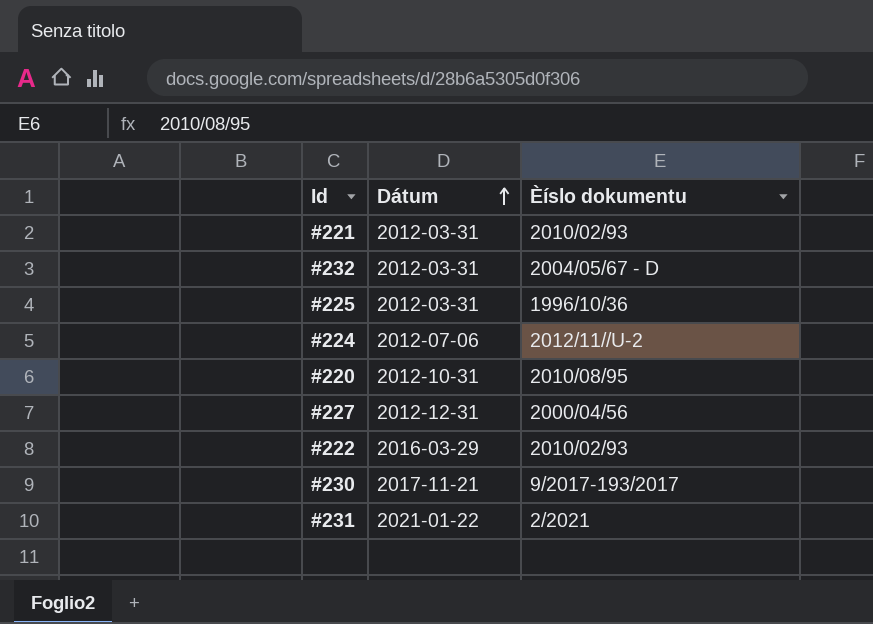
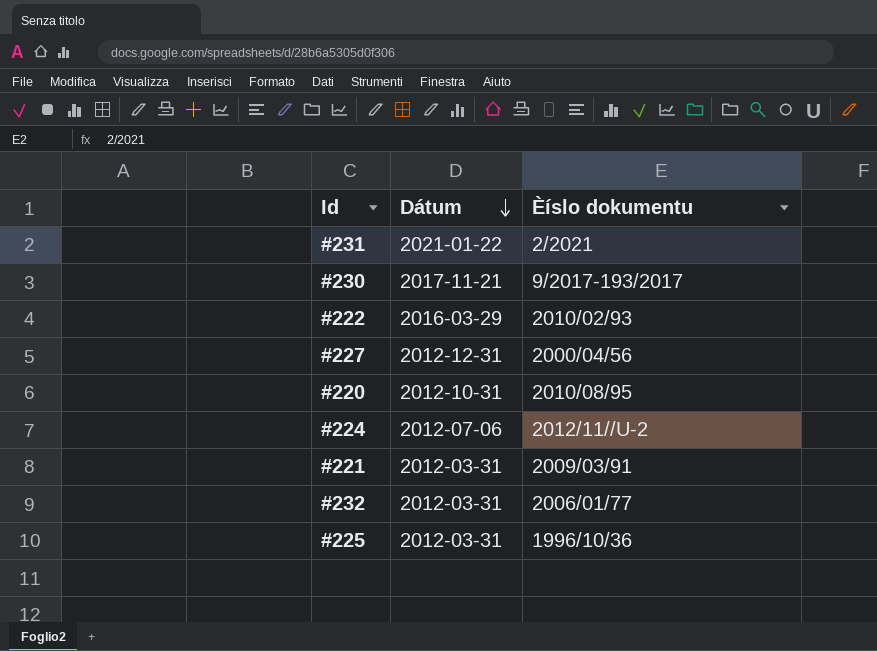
row order: Dátum ascending -> Dátum descending
#221 | Èíslo dokumentu: 2010/02/93 -> 2009/03/91
#232 | Èíslo dokumentu: 2004/05/67 - D -> 2006/01/77

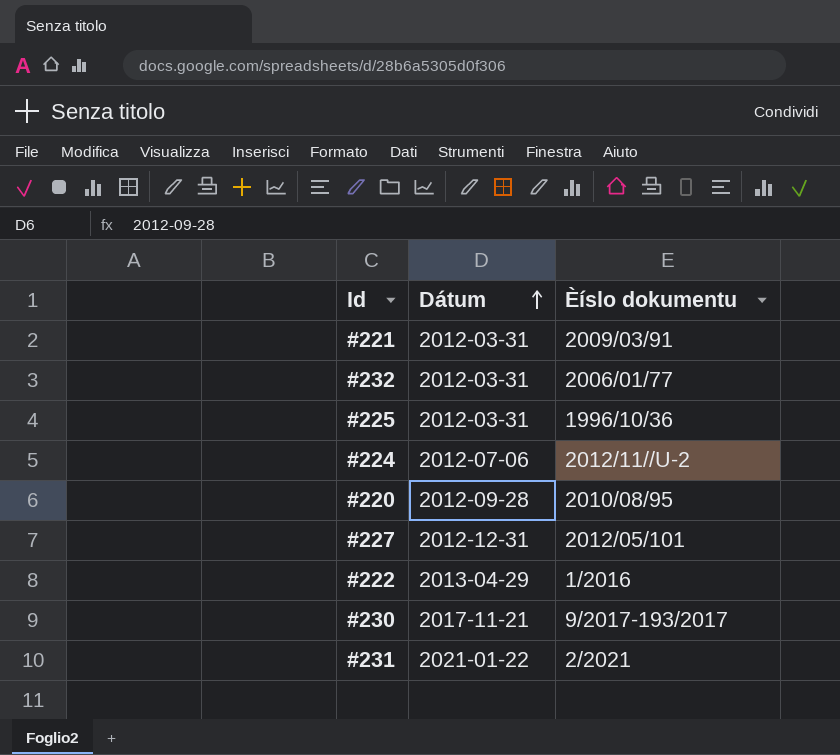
row order: Dátum descending -> Dátum ascending
#220 | Dátum: 2012-10-31 -> 2012-09-28
#227 | Èíslo dokumentu: 2000/04/56 -> 2012/05/101
#222 | Dátum: 2016-03-29 -> 2013-04-29
#222 | Èíslo dokumentu: 2010/02/93 -> 1/2016

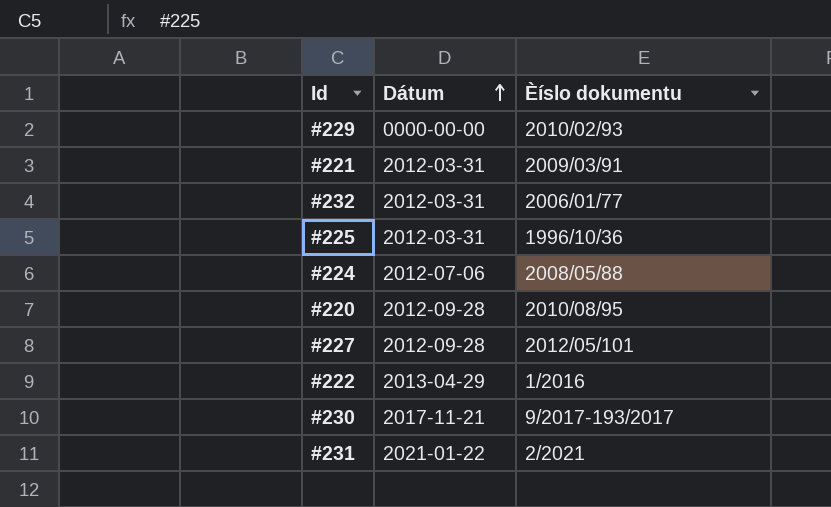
row #229: none -> 0000-00-00 | 2010/02/93
#224 | Èíslo dokumentu: 2012/11//U-2 -> 2008/05/88
#227 | Dátum: 2012-12-31 -> 2012-09-28

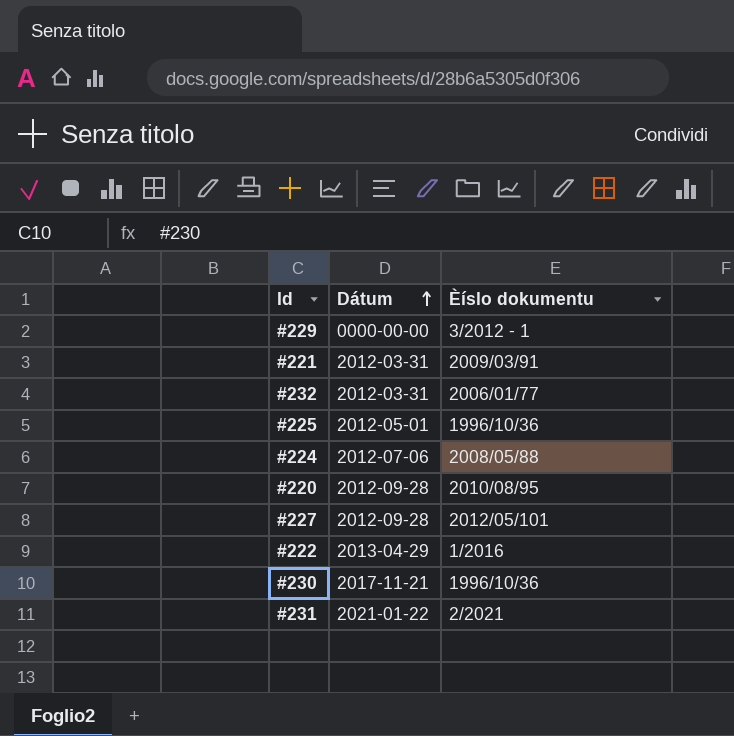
#229 | Èíslo dokumentu: 2010/02/93 -> 3/2012 - 1
#225 | Dátum: 2012-03-31 -> 2012-05-01
#230 | Èíslo dokumentu: 9/2017-193/2017 -> 1996/10/36

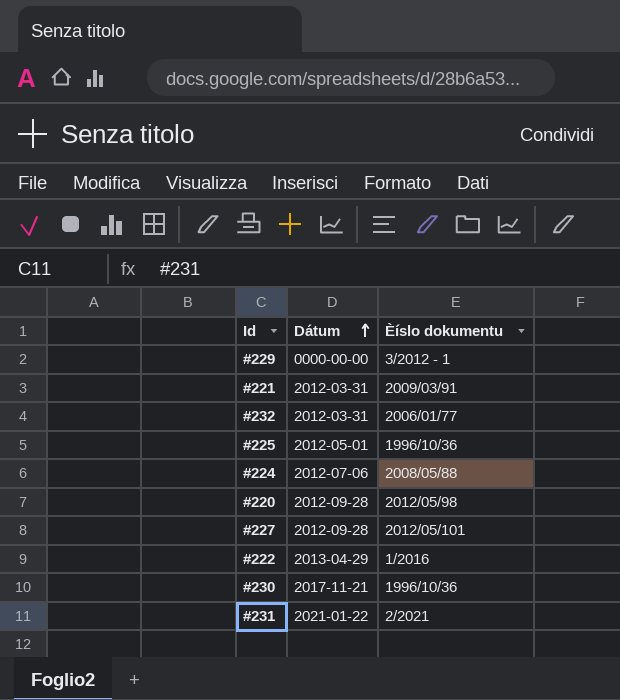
#220 | Èíslo dokumentu: 2010/08/95 -> 2012/05/98

